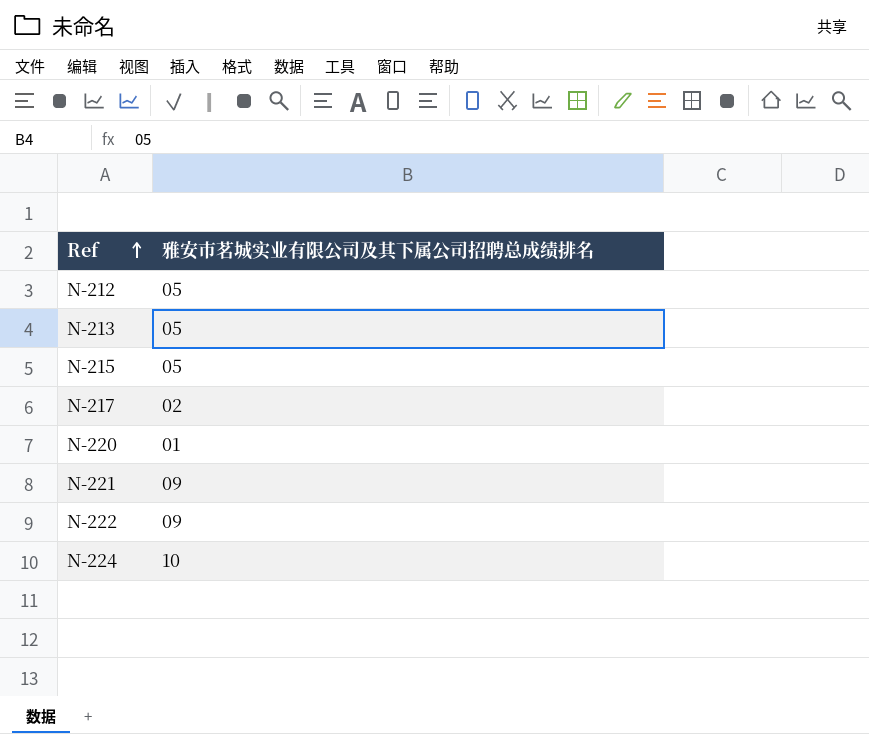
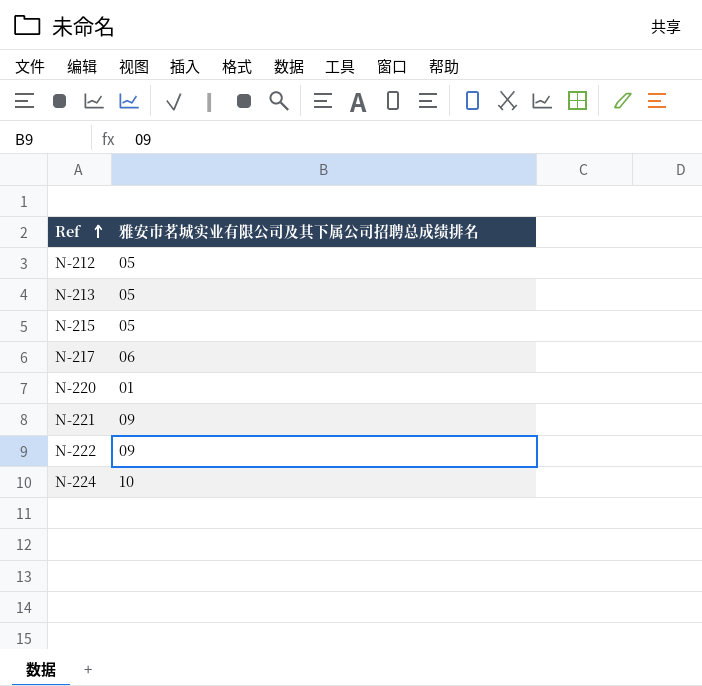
N-217 | 雅安市茗城实业有限公司及其下属公司招聘总成绩排名: 02 -> 06

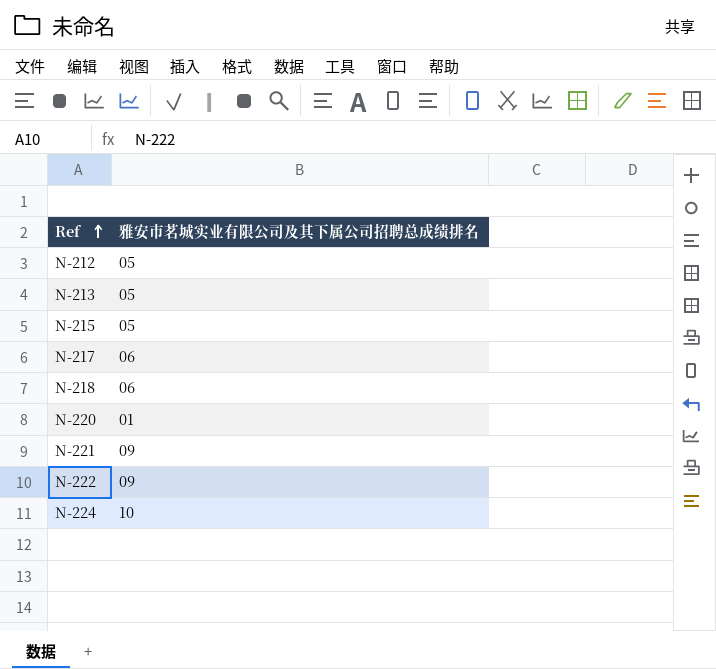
row N-218: none -> 06

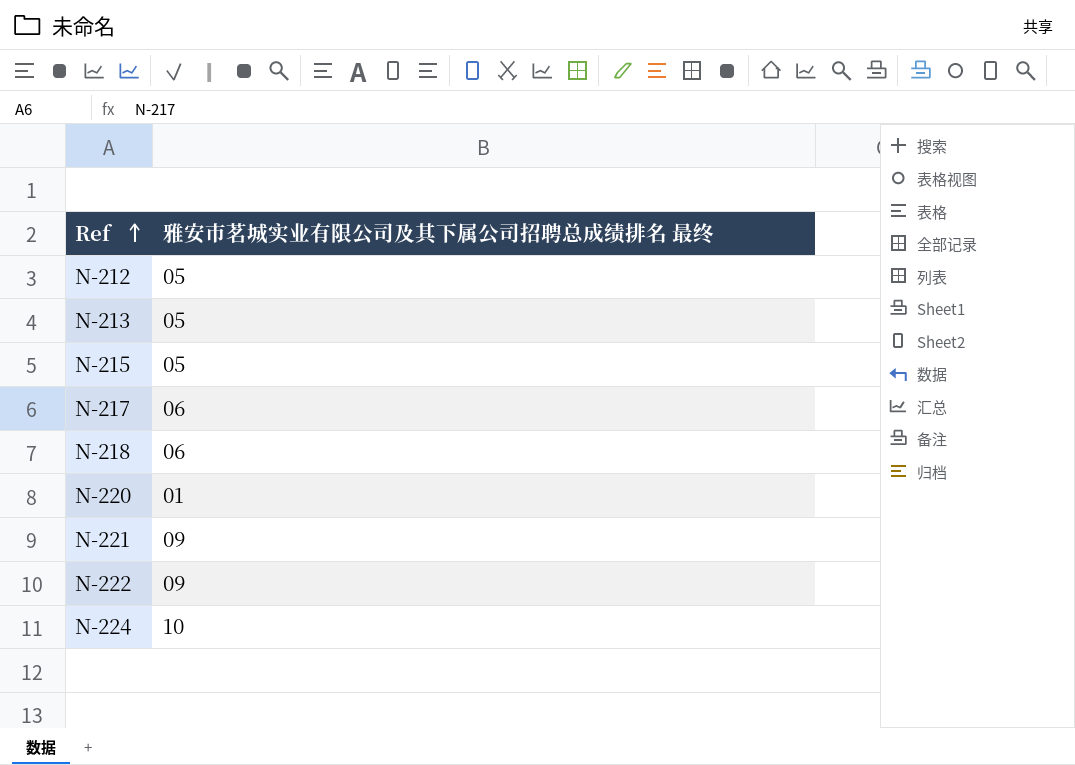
column name: 雅安市茗城实业有限公司及其下属公司招聘总成绩排名 -> 雅安市茗城实业有限公司及其下属公司招聘总成绩排名 最终

